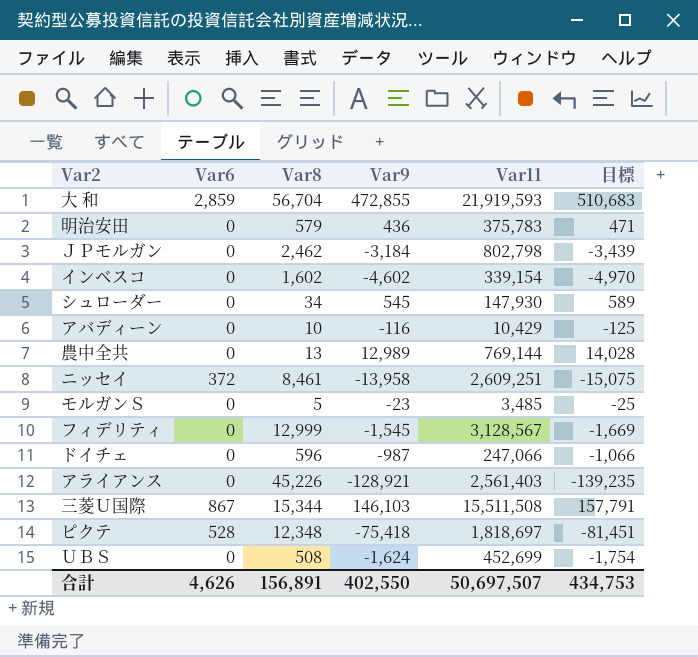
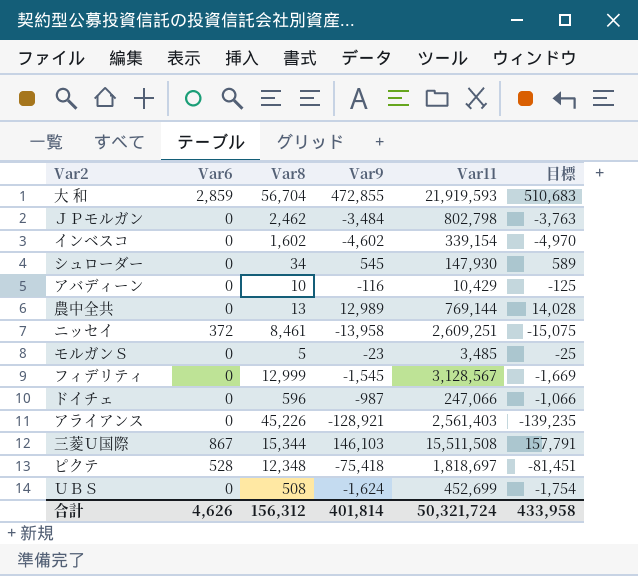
row 明治安田: 0 | 579 | 436 | 375,783 | 471 -> none
ＪＰモルガン | Var9: -3,184 -> -3,484
ＪＰモルガン | 目標: -3,439 -> -3,763
合計 | Var8: 156,891 -> 156,312
合計 | Var9: 402,550 -> 401,814
合計 | Var11: 50,697,507 -> 50,321,724
合計 | 目標: 434,753 -> 433,958

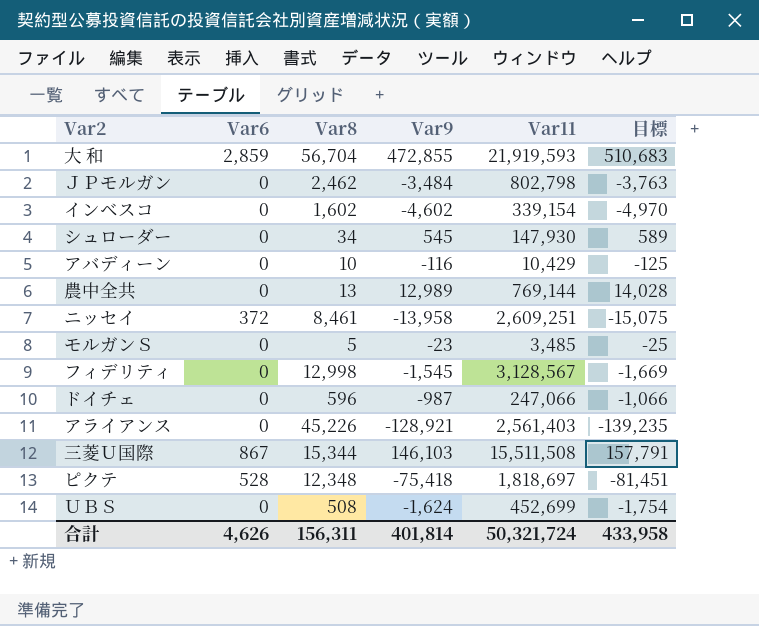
フィデリティ | Var8: 12,999 -> 12,998
合計 | Var8: 156,312 -> 156,311

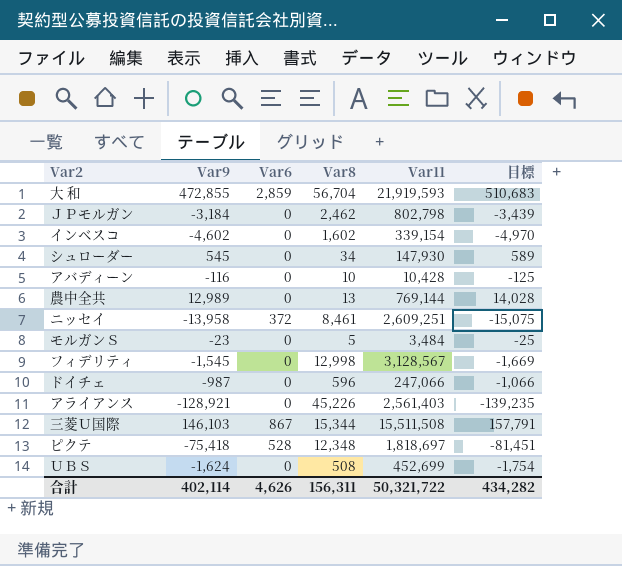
column Var9 | position: 4 -> 2
ＪＰモルガン | Var9: -3,484 -> -3,184
ＪＰモルガン | 目標: -3,763 -> -3,439
アバディーン | Var11: 10,429 -> 10,428
モルガンＳ | Var11: 3,485 -> 3,484
合計 | Var9: 401,814 -> 402,114
合計 | Var11: 50,321,724 -> 50,321,722
合計 | 目標: 433,958 -> 434,282

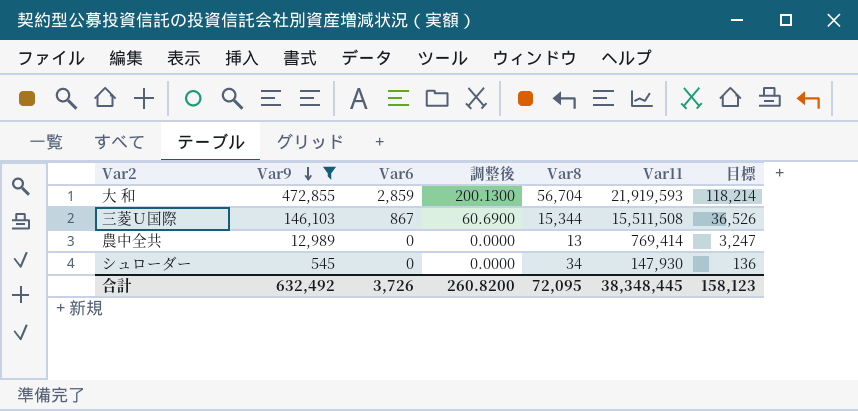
filter: none -> Var9 >= 545
row order: none -> Var9 descending
column 調整後 | formula: none -> [Var6] * 0.07
column 目標 | formula: [Var9] * 1.08 -> [Var9] * 0.25
農中全共 | Var11: 769,144 -> 769,414
合計 | Var9: 402,114 -> 632,492
合計 | Var6: 4,626 -> 3,726
合計 | Var8: 156,311 -> 72,095
合計 | Var11: 50,321,722 -> 38,348,445
合計 | 目標: 434,282 -> 158,123

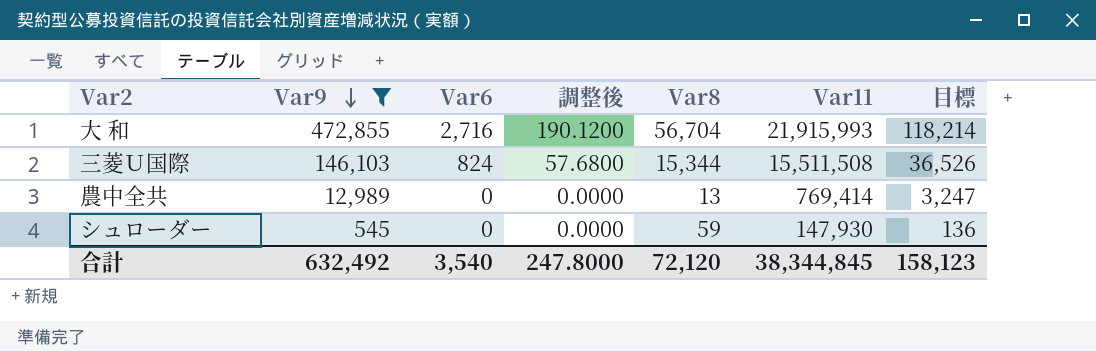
大 和 | Var6: 2,859 -> 2,716
大 和 | 調整後: 200.1300 -> 190.1200
大 和 | Var11: 21,919,593 -> 21,915,993
三菱Ｕ国際 | Var6: 867 -> 824
三菱Ｕ国際 | 調整後: 60.6900 -> 57.6800
シュローダー | Var8: 34 -> 59
合計 | Var6: 3,726 -> 3,540
合計 | 調整後: 260.8200 -> 247.8000
合計 | Var8: 72,095 -> 72,120
合計 | Var11: 38,348,445 -> 38,344,845

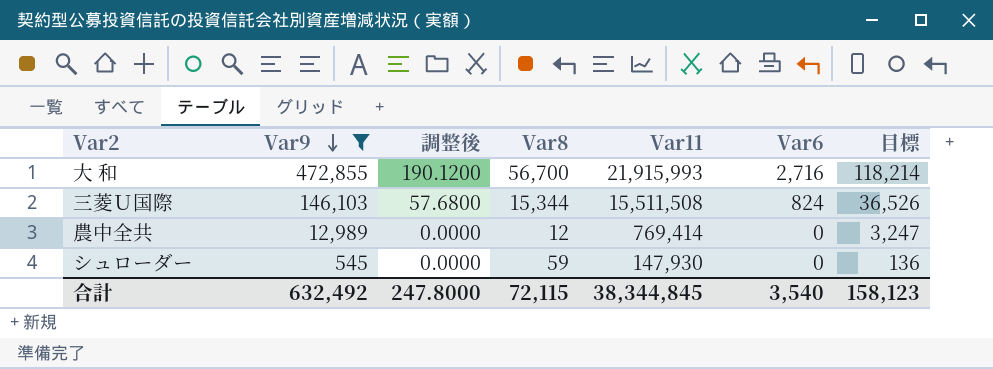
column Var6 | position: 3 -> 6
大 和 | Var8: 56,704 -> 56,700
農中全共 | Var8: 13 -> 12
合計 | Var8: 72,120 -> 72,115

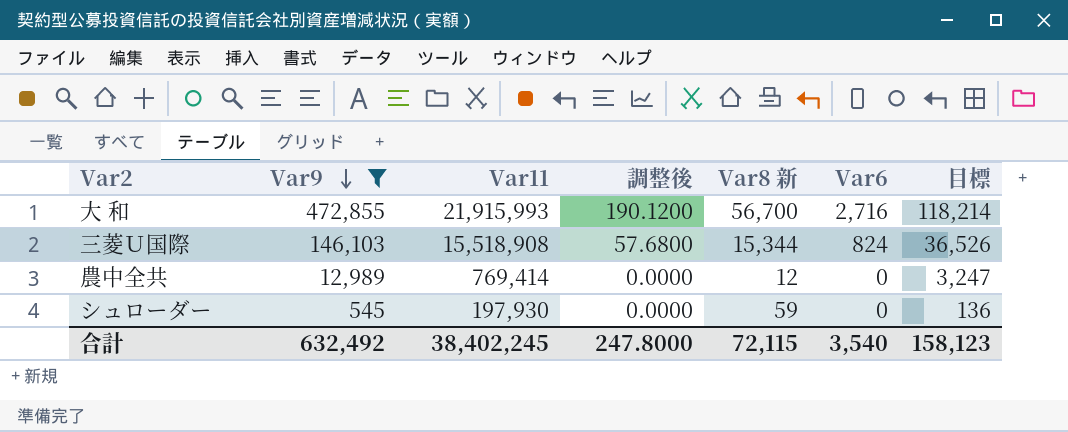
column Var11 | position: 5 -> 3
column name: Var8 -> Var8 新
三菱Ｕ国際 | Var11: 15,511,508 -> 15,518,908
シュローダー | Var11: 147,930 -> 197,930
合計 | Var11: 38,344,845 -> 38,402,245

